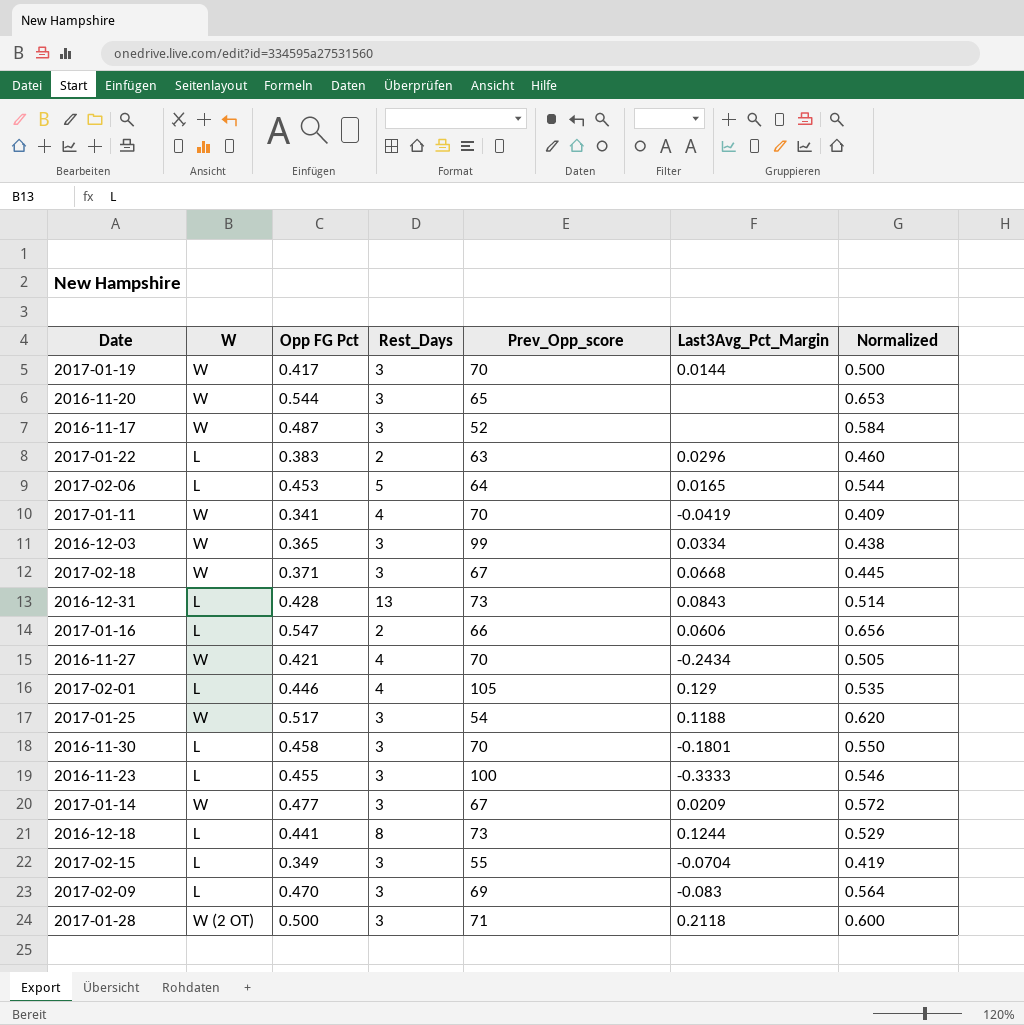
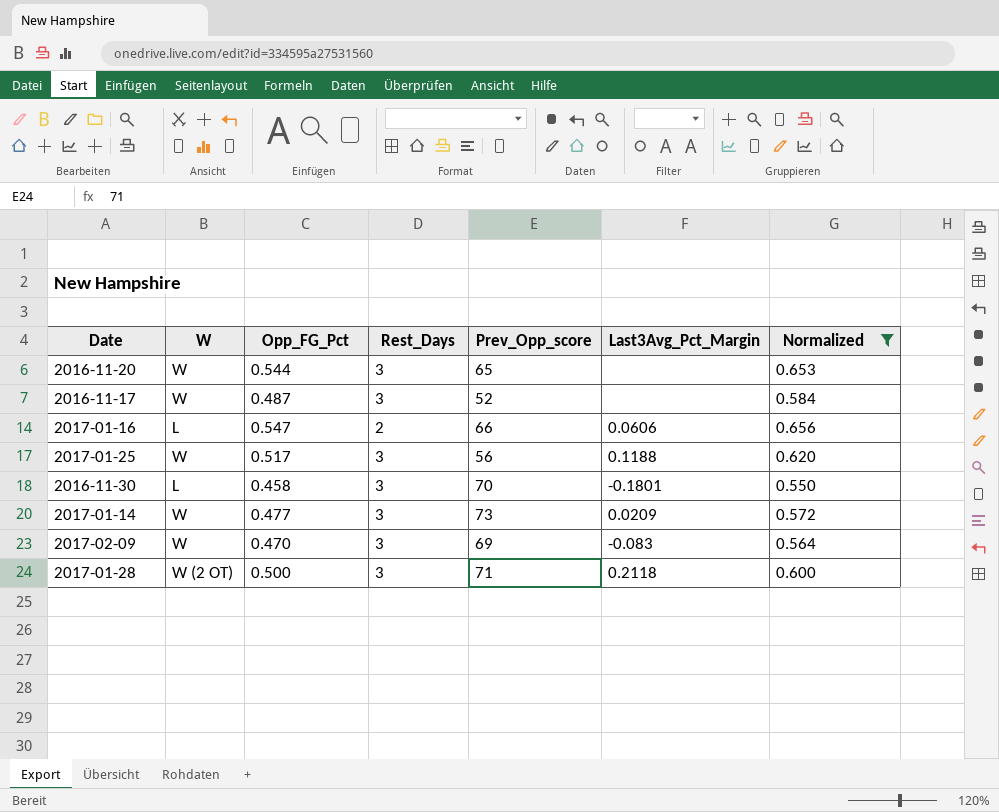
filter: none -> Normalized >= 0.550
column name: Opp FG Pct -> Opp_FG_Pct
2017-01-25 | Prev_Opp_score: 54 -> 56
2017-01-14 | Prev_Opp_score: 67 -> 73
2017-02-09 | W: L -> W

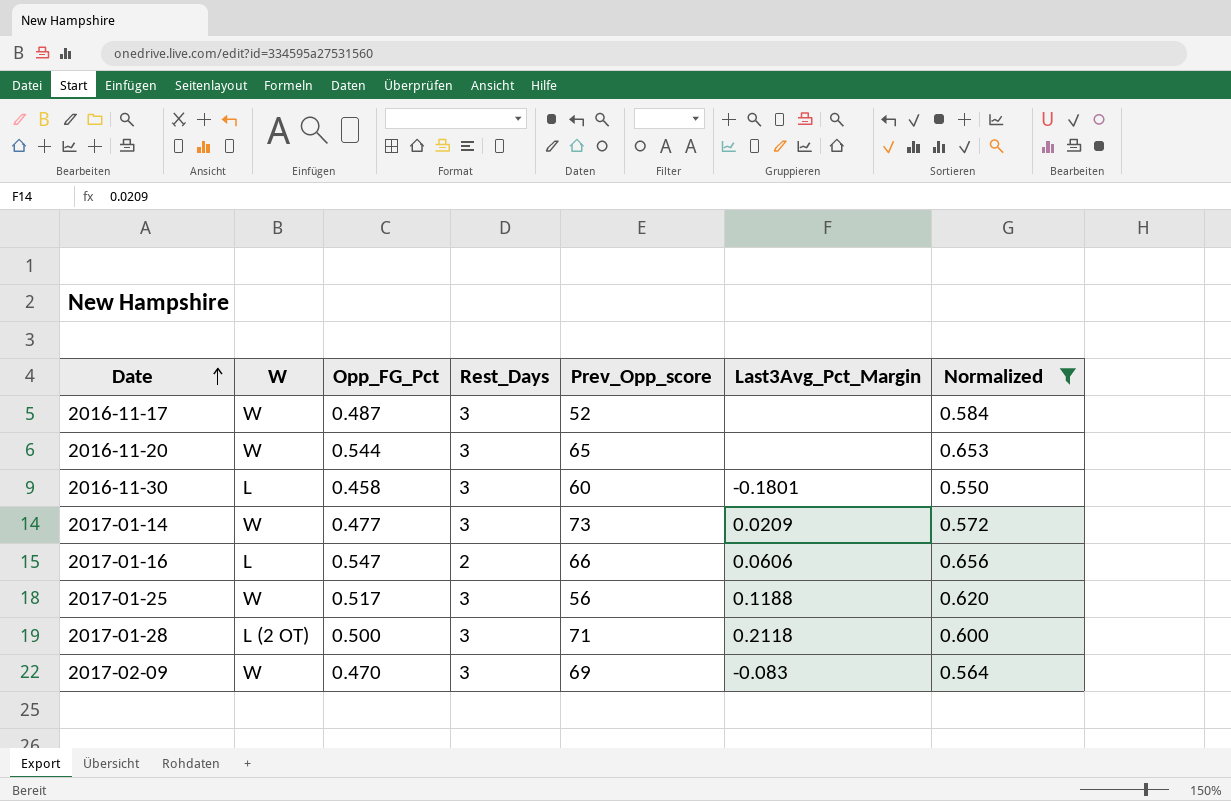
row order: none -> Date ascending
2016-11-30 | Prev_Opp_score: 70 -> 60
2017-01-28 | W: W (2 OT) -> L (2 OT)

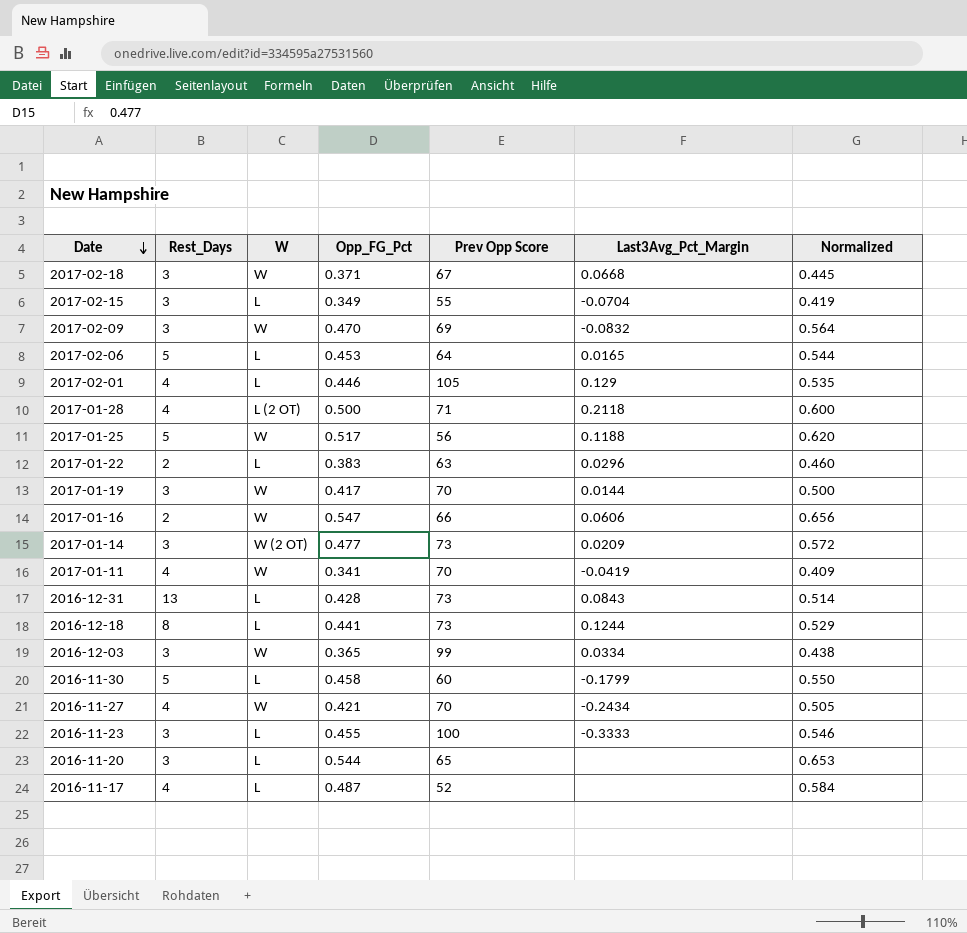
filter: Normalized >= 0.550 -> none
row order: Date ascending -> Date descending
column Rest_Days | position: 4 -> 2
column name: Prev_Opp_score -> Prev Opp Score
2017-02-09 | Last3Avg_Pct_Margin: -0.083 -> -0.0832
2017-01-28 | Rest_Days: 3 -> 4
2017-01-25 | Rest_Days: 3 -> 5
2017-01-16 | W: L -> W
2017-01-14 | W: W -> W (2 OT)
2016-11-30 | Rest_Days: 3 -> 5
2016-11-30 | Last3Avg_Pct_Margin: -0.1801 -> -0.1799
2016-11-20 | W: W -> L
2016-11-17 | Rest_Days: 3 -> 4
2016-11-17 | W: W -> L

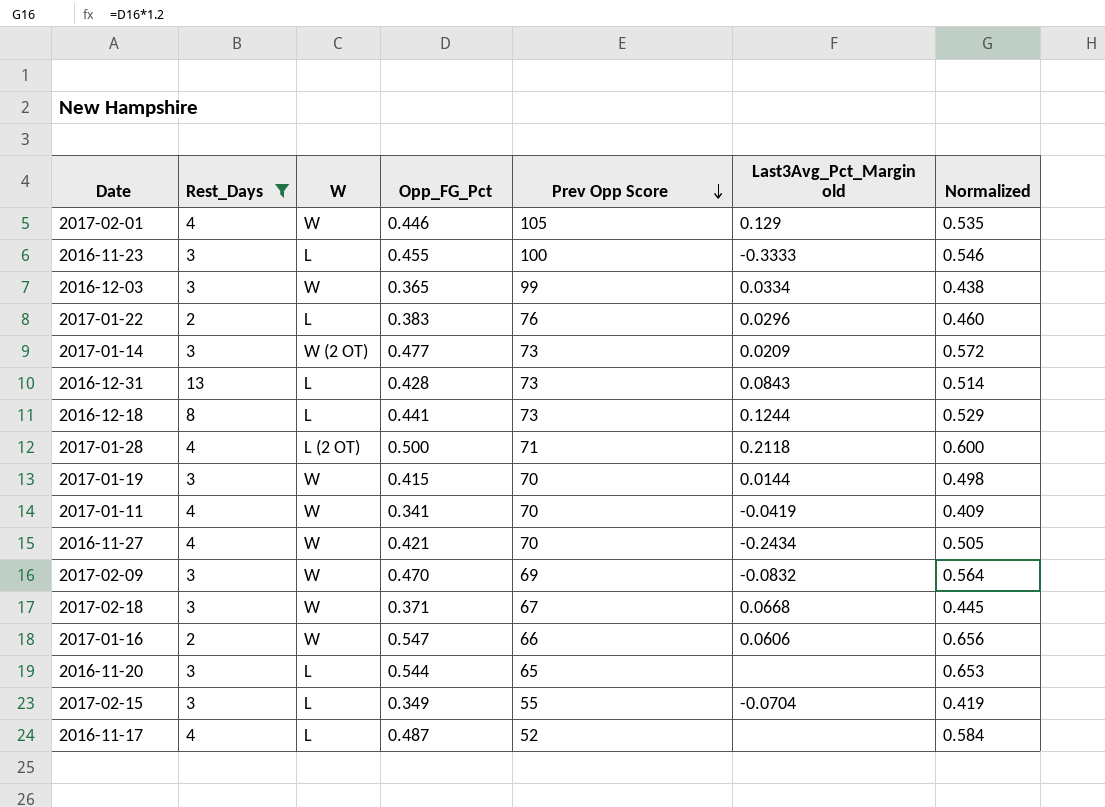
filter: none -> Rest_Days != 5
row order: Date descending -> Prev Opp Score descending
column name: Last3Avg_Pct_Margin -> Last3Avg_Pct_Margin old
2017-02-01 | W: L -> W
2017-01-22 | Prev Opp Score: 63 -> 76
2017-01-19 | Opp_FG_Pct: 0.417 -> 0.415
2017-01-19 | Normalized: 0.500 -> 0.498

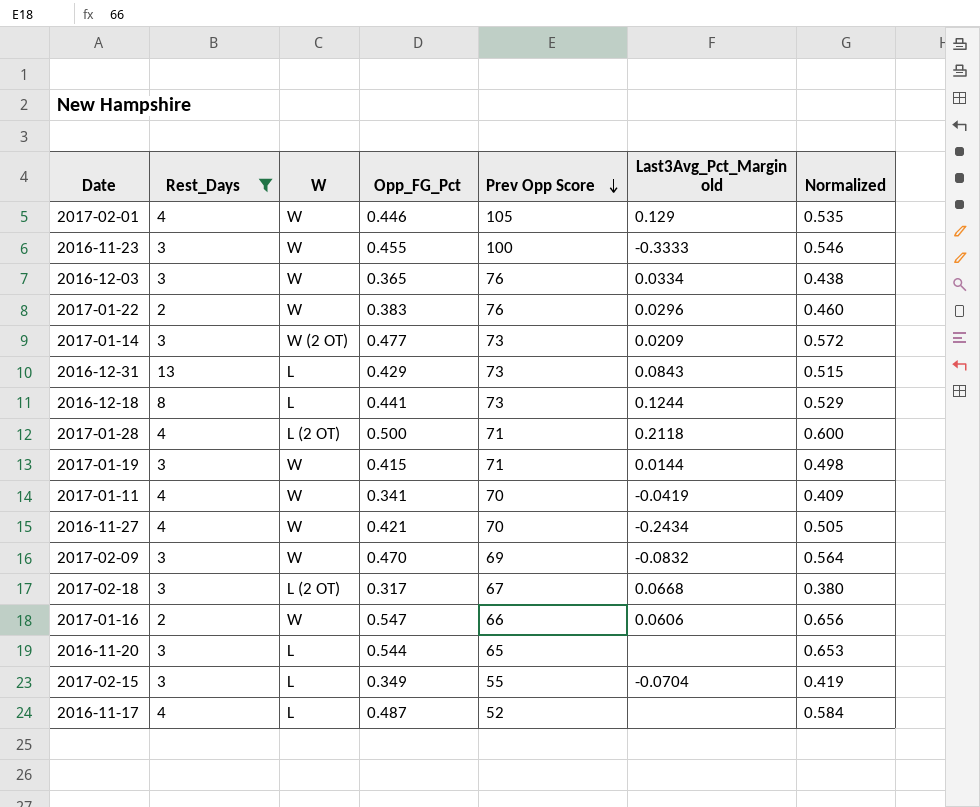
2016-11-23 | W: L -> W
2016-12-03 | Prev Opp Score: 99 -> 76
2017-01-22 | W: L -> W
2016-12-31 | Opp_FG_Pct: 0.428 -> 0.429
2016-12-31 | Normalized: 0.514 -> 0.515
2017-01-19 | Prev Opp Score: 70 -> 71
2017-02-18 | W: W -> L (2 OT)
2017-02-18 | Opp_FG_Pct: 0.371 -> 0.317
2017-02-18 | Normalized: 0.445 -> 0.380

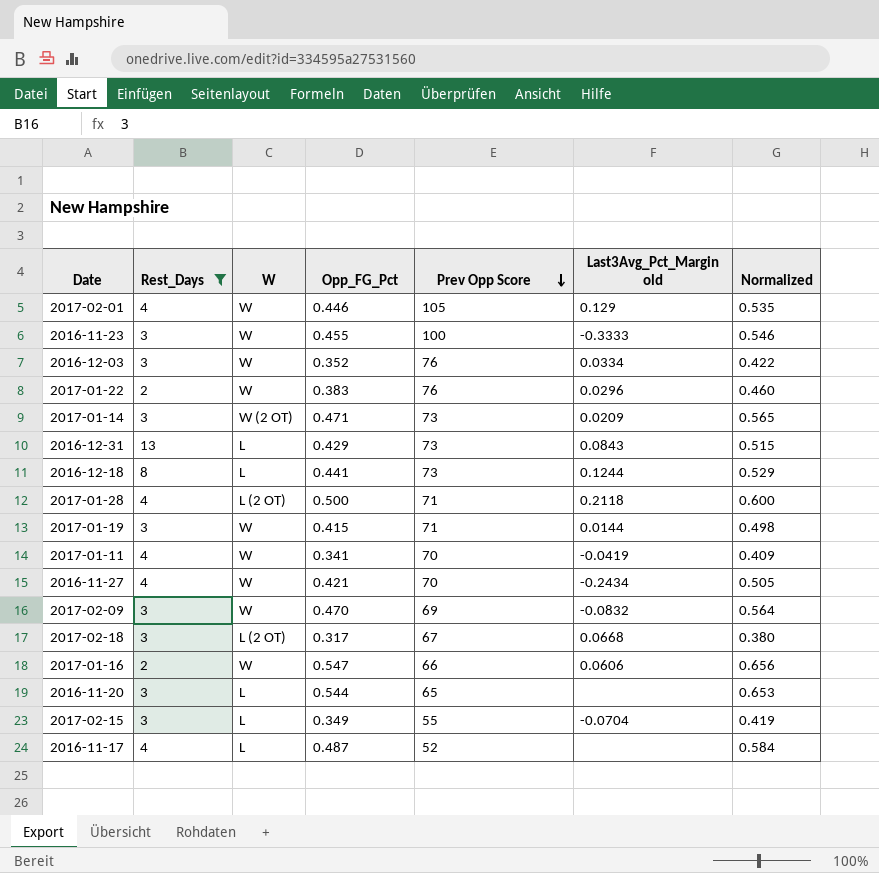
2016-12-03 | Opp_FG_Pct: 0.365 -> 0.352
2016-12-03 | Normalized: 0.438 -> 0.422
2017-01-14 | Opp_FG_Pct: 0.477 -> 0.471
2017-01-14 | Normalized: 0.572 -> 0.565

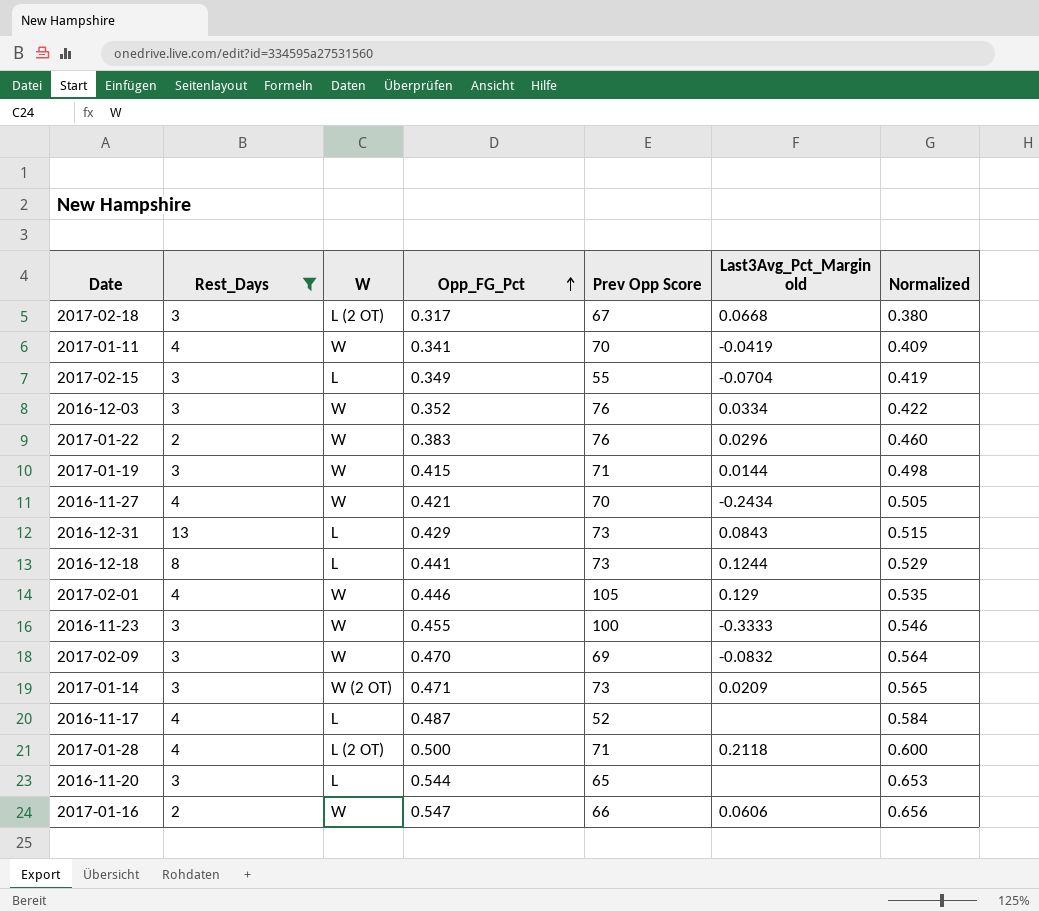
row order: Prev Opp Score descending -> Opp_FG_Pct ascending

